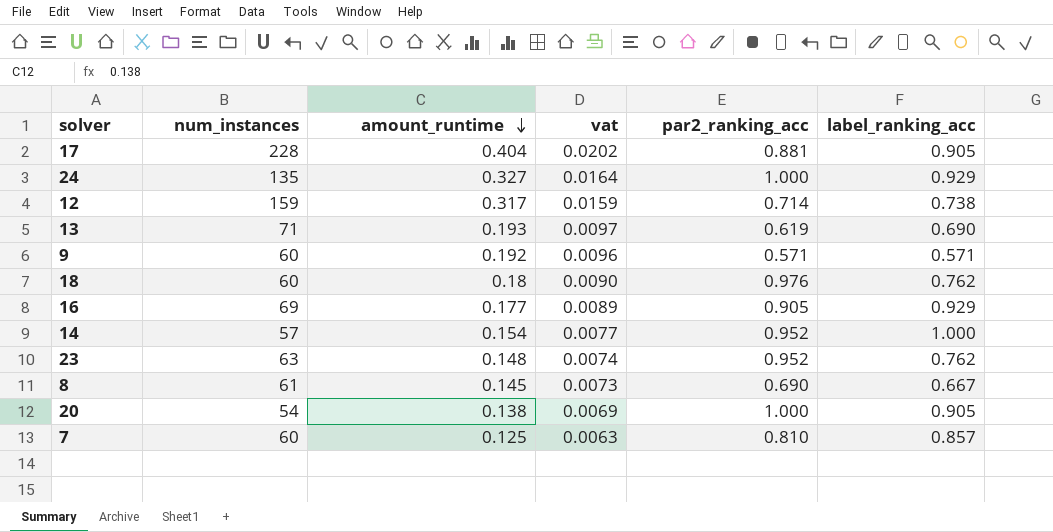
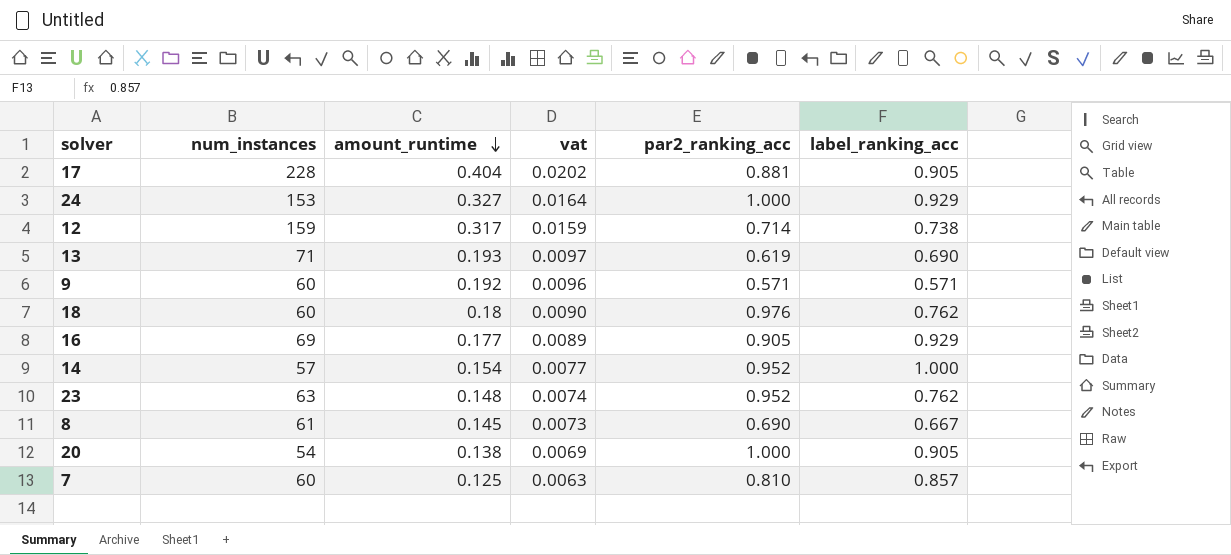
24 | num_instances: 135 -> 153

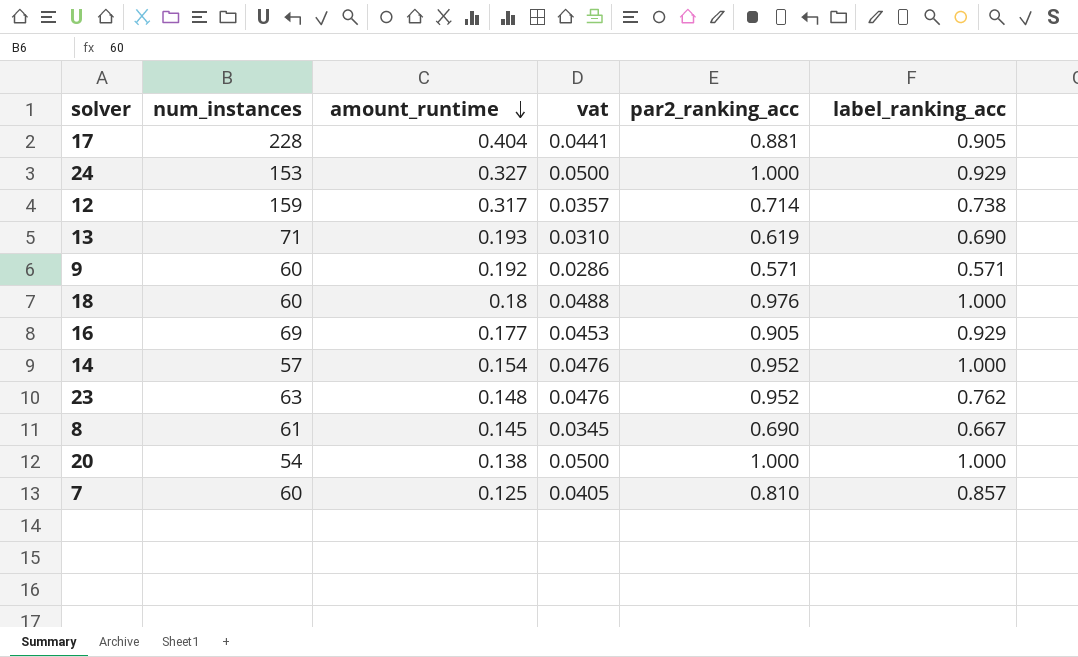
column vat | formula: [amount_runtime] * 0.05 -> [par2_ranking_acc] * 0.05
18 | label_ranking_acc: 0.762 -> 1.000
20 | label_ranking_acc: 0.905 -> 1.000

